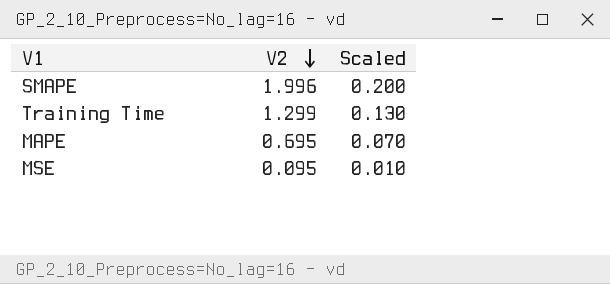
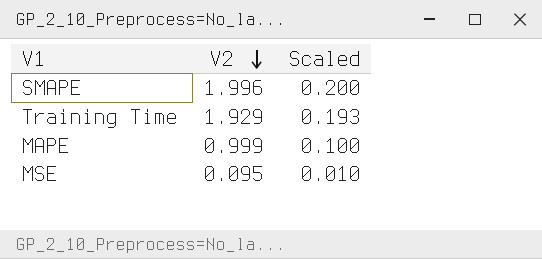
Training Time | V2: 1.299 -> 1.929
Training Time | Scaled: 0.130 -> 0.193
MAPE | V2: 0.695 -> 0.999
MAPE | Scaled: 0.070 -> 0.100

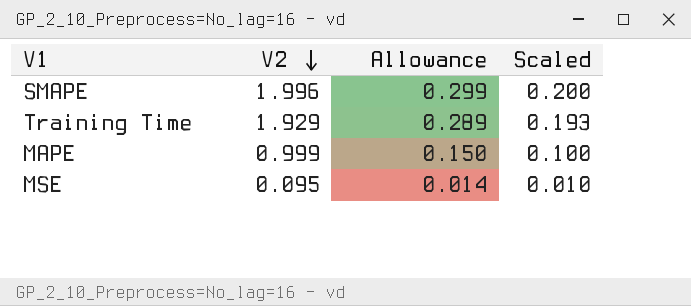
column Allowance | formula: none -> [V2] * 0.15

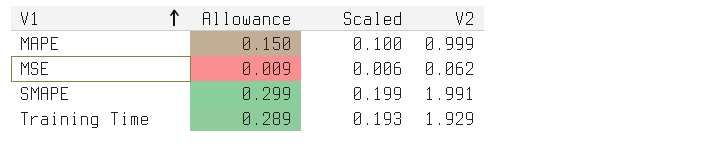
row order: V2 descending -> V1 ascending
column V2 | position: 2 -> 4
MSE | Allowance: 0.014 -> 0.009
MSE | Scaled: 0.010 -> 0.006
MSE | V2: 0.095 -> 0.062
SMAPE | Scaled: 0.200 -> 0.199
SMAPE | V2: 1.996 -> 1.991

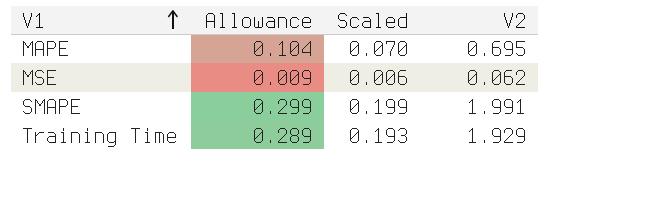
MAPE | Allowance: 0.150 -> 0.104
MAPE | Scaled: 0.100 -> 0.070
MAPE | V2: 0.999 -> 0.695

